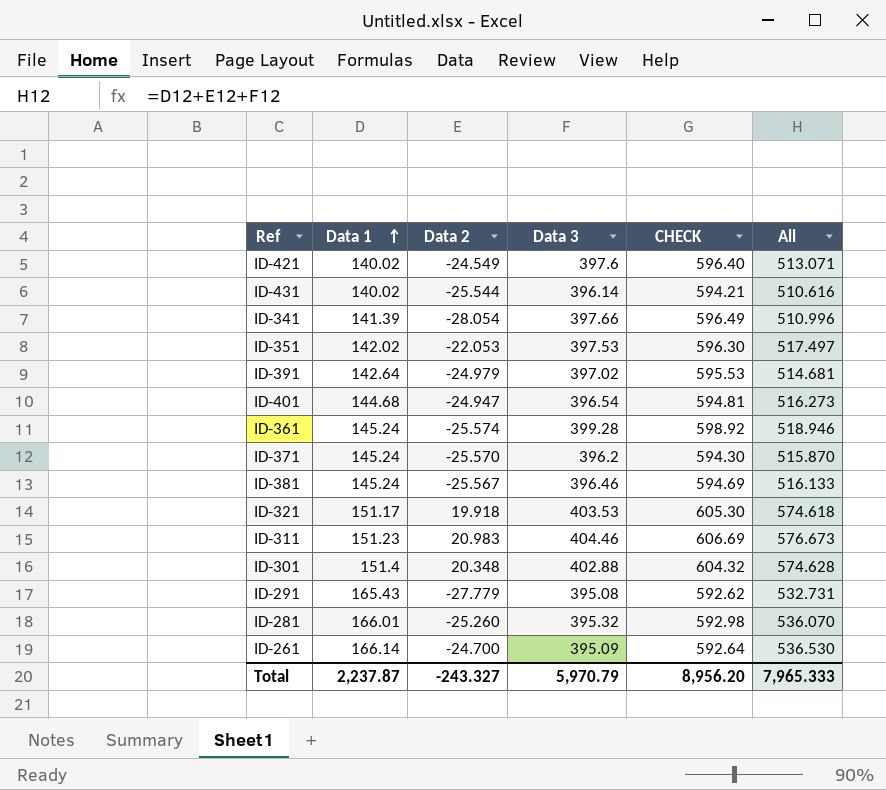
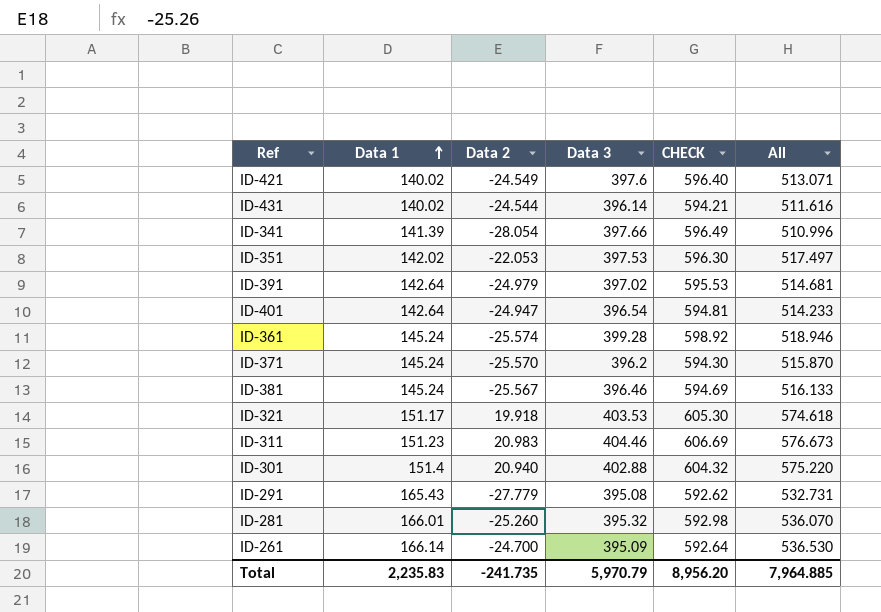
ID-431 | Data 2: -25.544 -> -24.544
ID-431 | All: 510.616 -> 511.616
ID-401 | Data 1: 144.68 -> 142.64
ID-401 | All: 516.273 -> 514.233
ID-301 | Data 2: 20.348 -> 20.940
ID-301 | All: 574.628 -> 575.220
Total | Data 1: 2,237.87 -> 2,235.83
Total | Data 2: -243.327 -> -241.735
Total | All: 7,965.333 -> 7,964.885

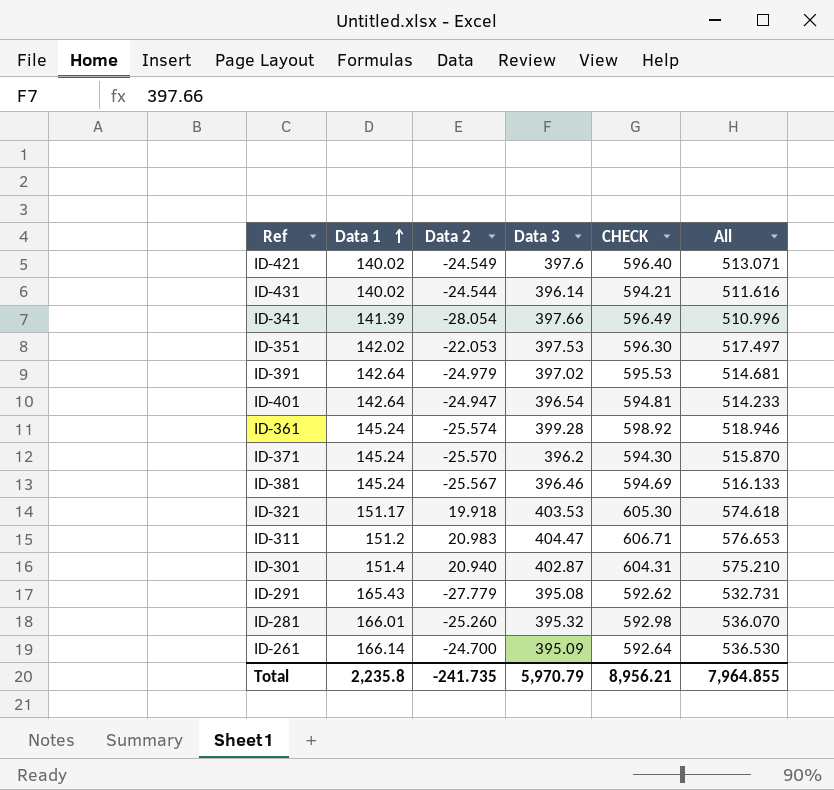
ID-311 | Data 1: 151.23 -> 151.2
ID-311 | Data 3: 404.46 -> 404.47
ID-311 | CHECK: 606.69 -> 606.71
ID-311 | All: 576.673 -> 576.653
ID-301 | Data 3: 402.88 -> 402.87
ID-301 | CHECK: 604.32 -> 604.31
ID-301 | All: 575.220 -> 575.210
Total | Data 1: 2,235.83 -> 2,235.8
Total | CHECK: 8,956.20 -> 8,956.21
Total | All: 7,964.885 -> 7,964.855

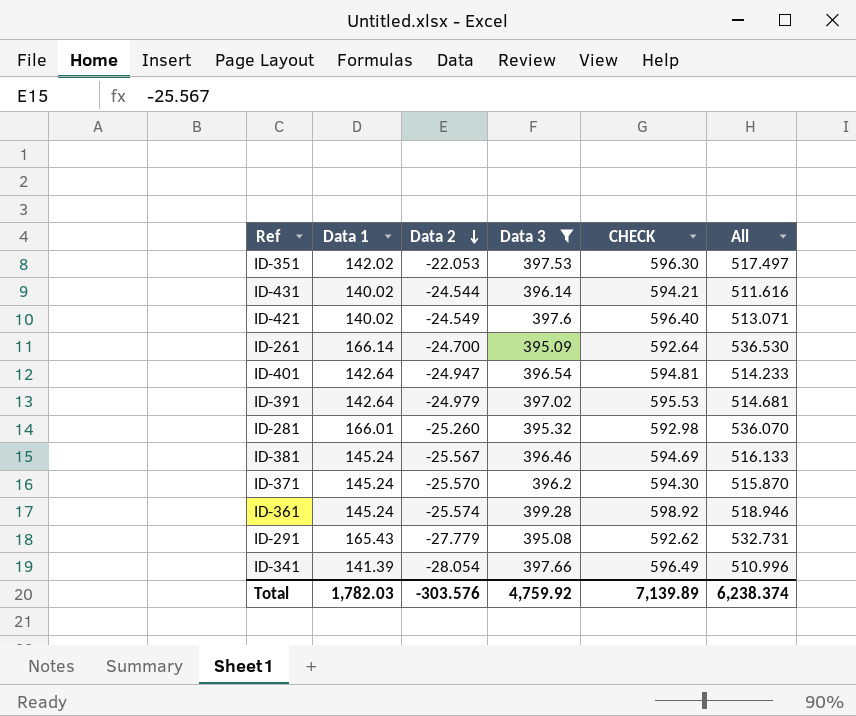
filter: none -> Data 3 <= 399.28
row order: Data 1 ascending -> Data 2 descending
Total | Data 1: 2,235.8 -> 1,782.03
Total | Data 2: -241.735 -> -303.576
Total | Data 3: 5,970.79 -> 4,759.92
Total | CHECK: 8,956.21 -> 7,139.89
Total | All: 7,964.855 -> 6,238.374

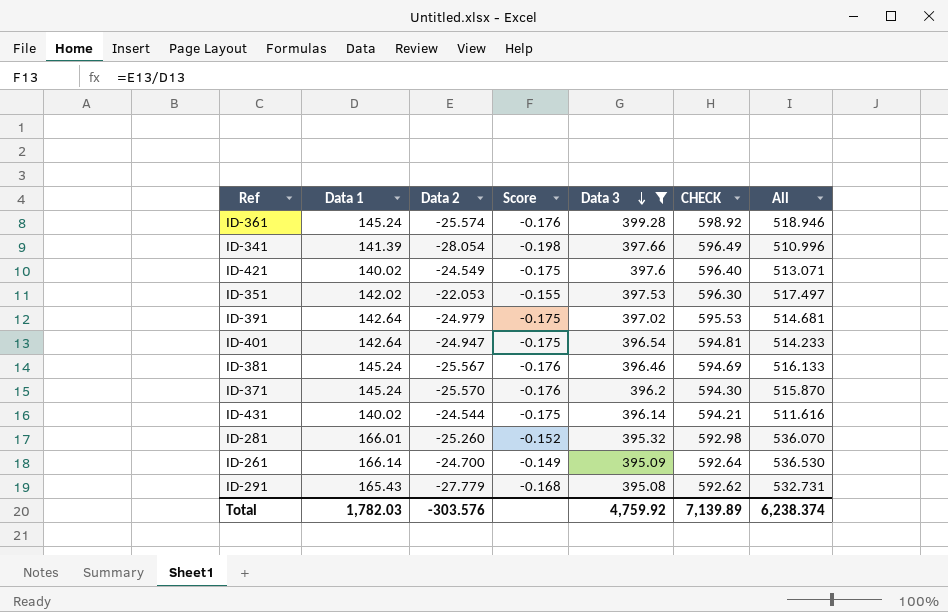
row order: Data 2 descending -> Data 3 descending
column Score | formula: none -> [Data 2] / [Data 1]

